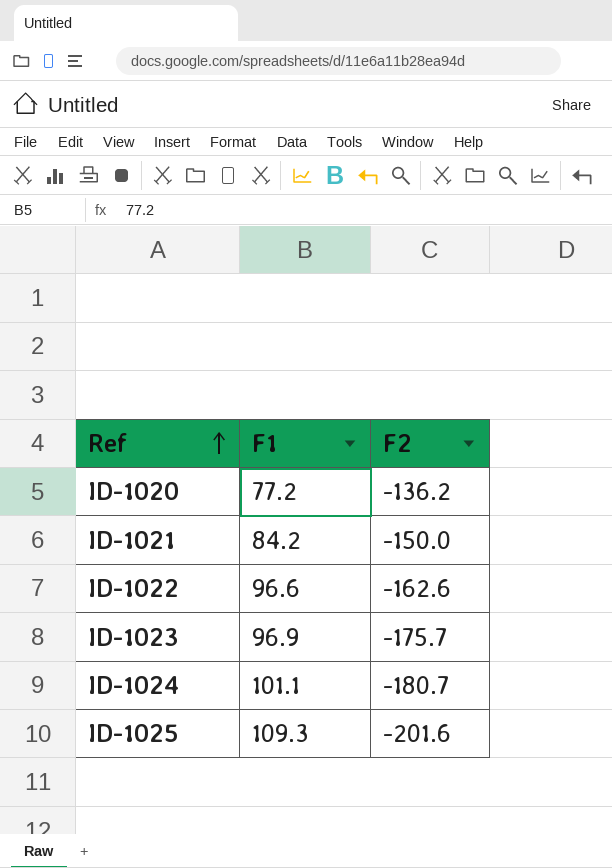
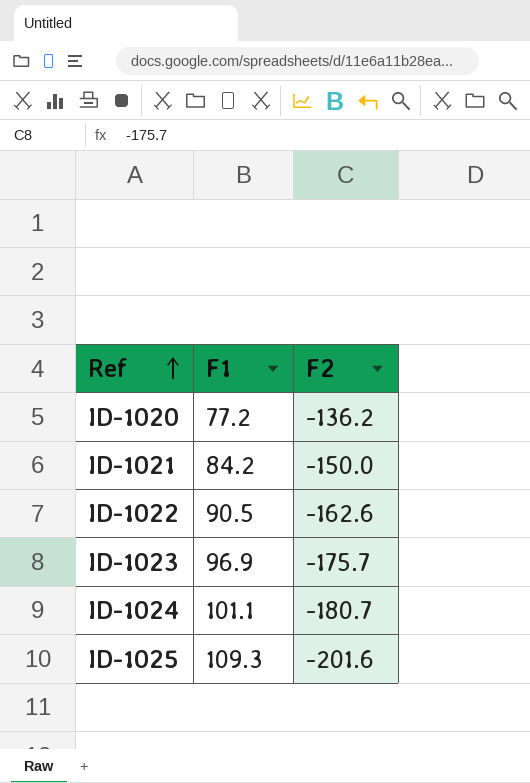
ID-1022 | F1: 96.6 -> 90.5

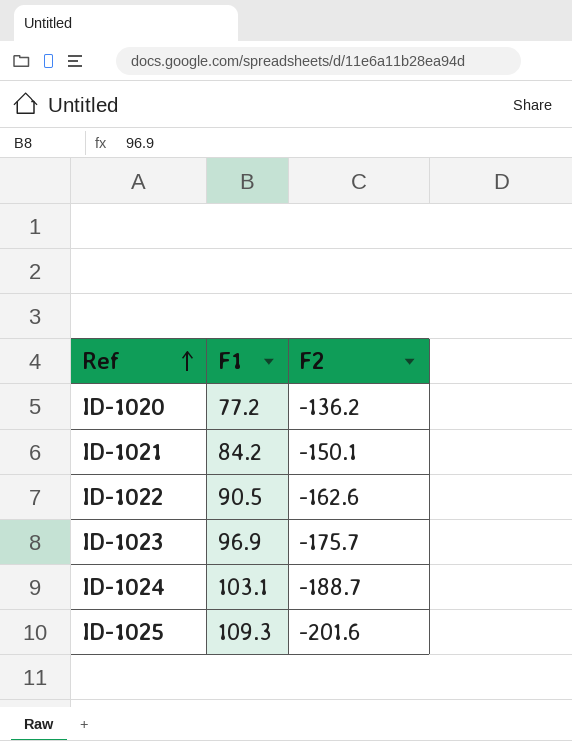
ID-1021 | F2: -150.0 -> -150.1
ID-1024 | F1: 101.1 -> 103.1
ID-1024 | F2: -180.7 -> -188.7

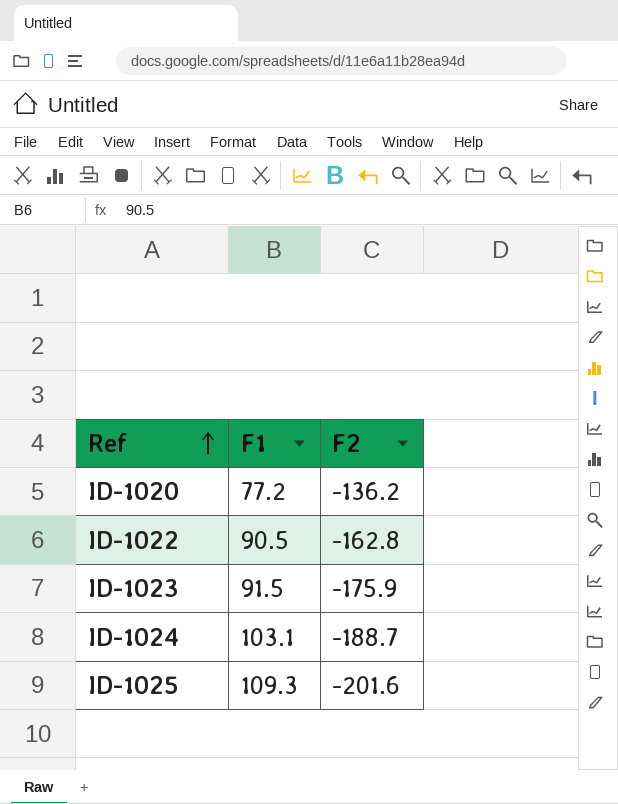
row ID-1021: 84.2 | -150.1 -> none
ID-1022 | F2: -162.6 -> -162.8
ID-1023 | F1: 96.9 -> 91.5
ID-1023 | F2: -175.7 -> -175.9

